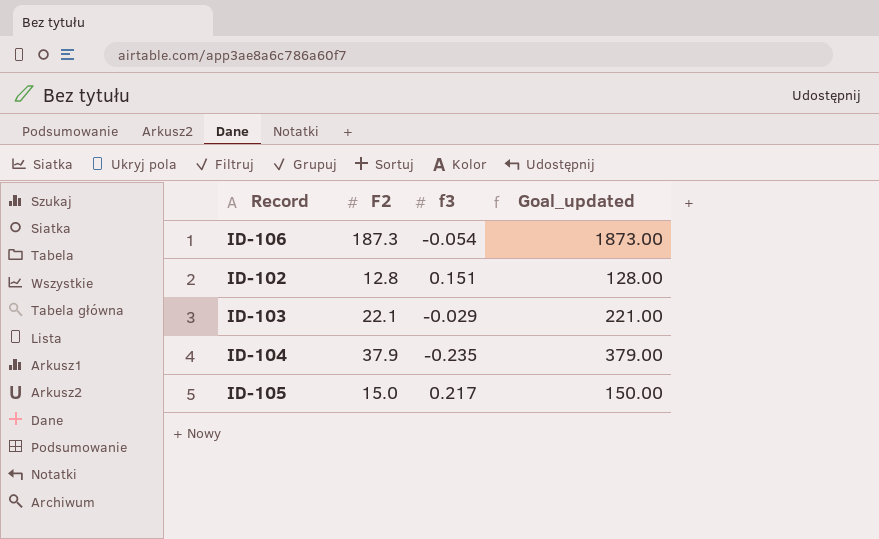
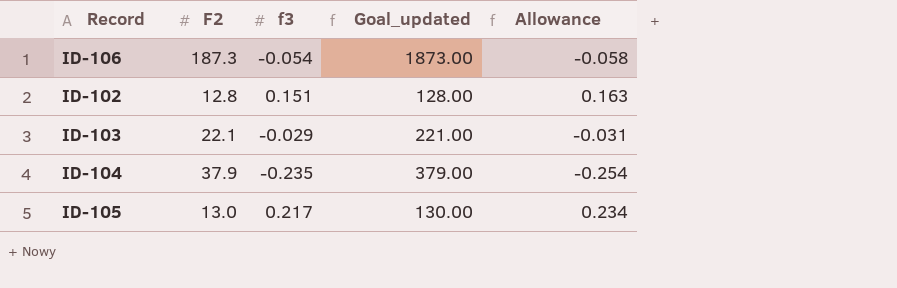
column Allowance | formula: none -> [f3] * 1.08
ID-105 | F2: 15.0 -> 13.0
ID-105 | Goal_updated: 150.00 -> 130.00

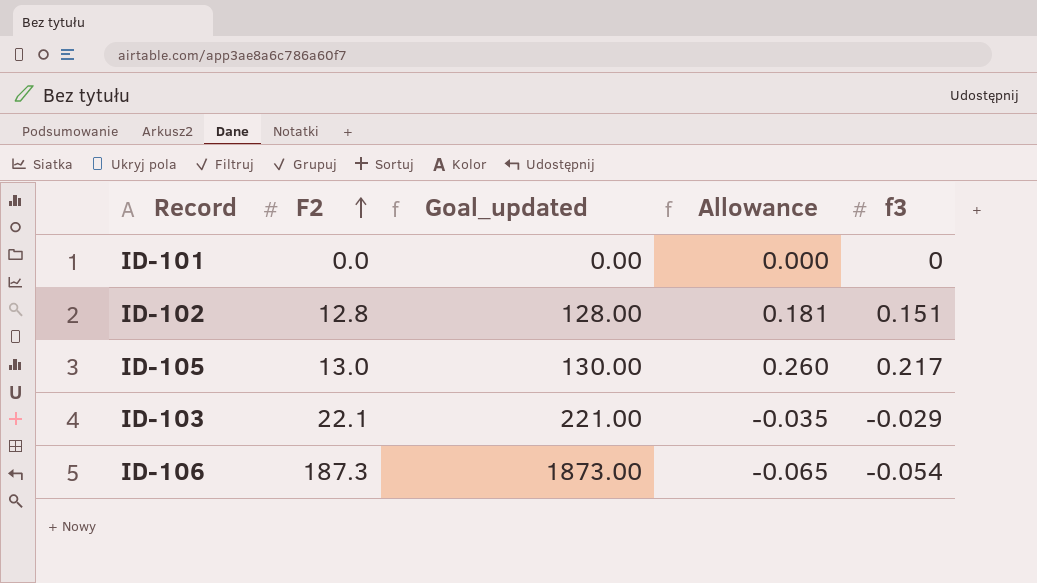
row order: none -> F2 ascending
column Allowance | formula: [f3] * 1.08 -> [f3] * 1.2
column f3 | position: 3 -> 5
row ID-104: 37.9 | -0.235 | 379.00 | -0.254 -> none
row ID-101: none -> 0.0 | 0.00 | 0.000 | 0

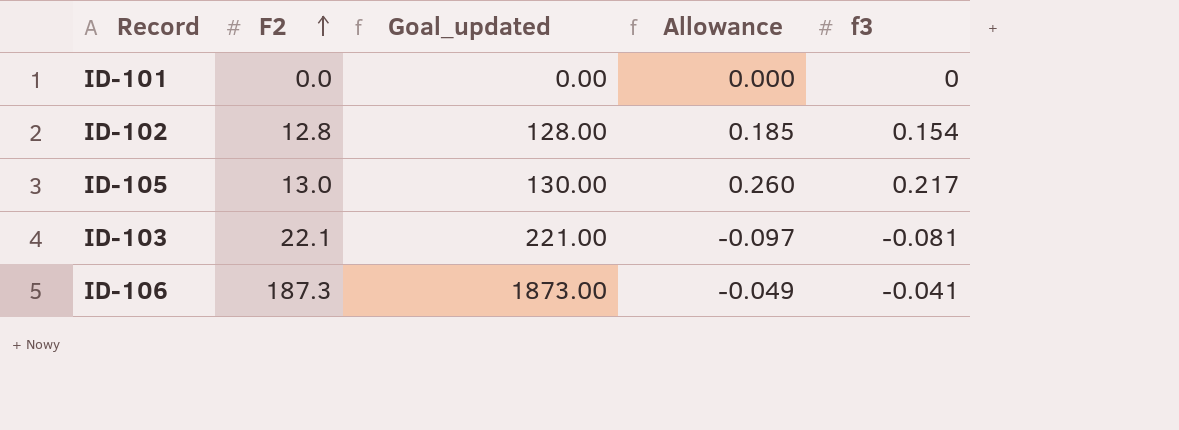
ID-102 | Allowance: 0.181 -> 0.185
ID-102 | f3: 0.151 -> 0.154
ID-103 | Allowance: -0.035 -> -0.097
ID-103 | f3: -0.029 -> -0.081
ID-106 | Allowance: -0.065 -> -0.049
ID-106 | f3: -0.054 -> -0.041

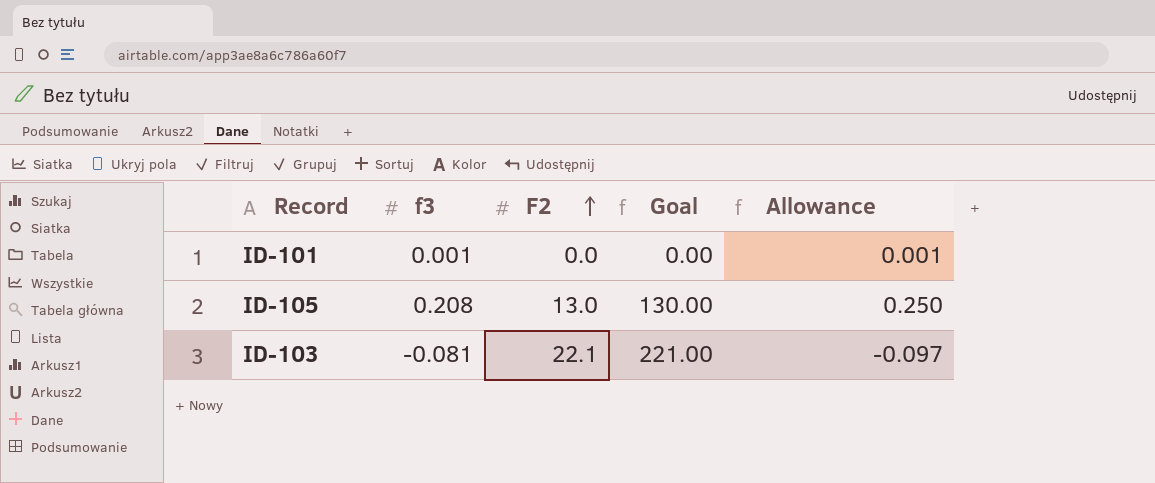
column f3 | position: 5 -> 2
column name: Goal_updated -> Goal
row ID-102: 12.8 | 128.00 | 0.185 | 0.154 -> none
row ID-106: 187.3 | 1873.00 | -0.049 | -0.041 -> none
ID-101 | f3: 0 -> 0.001
ID-101 | Allowance: 0.000 -> 0.001
ID-105 | f3: 0.217 -> 0.208
ID-105 | Allowance: 0.260 -> 0.250

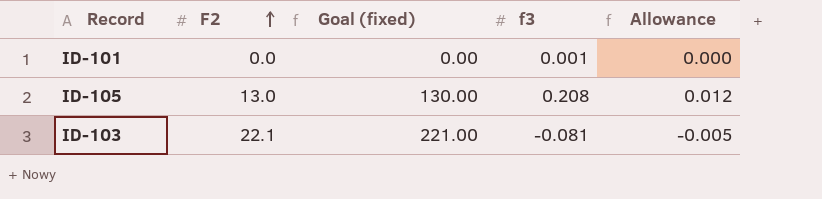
column name: Goal -> Goal (fixed)
column f3 | position: 2 -> 4
column Allowance | formula: [f3] * 1.2 -> [f3] * 0.06

